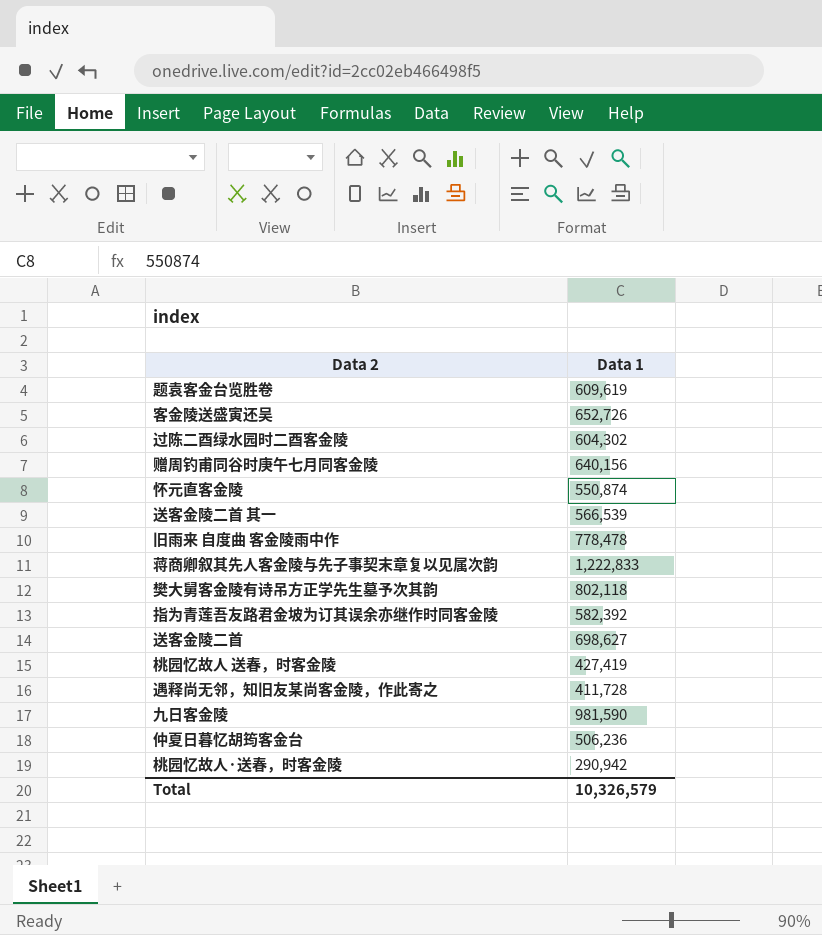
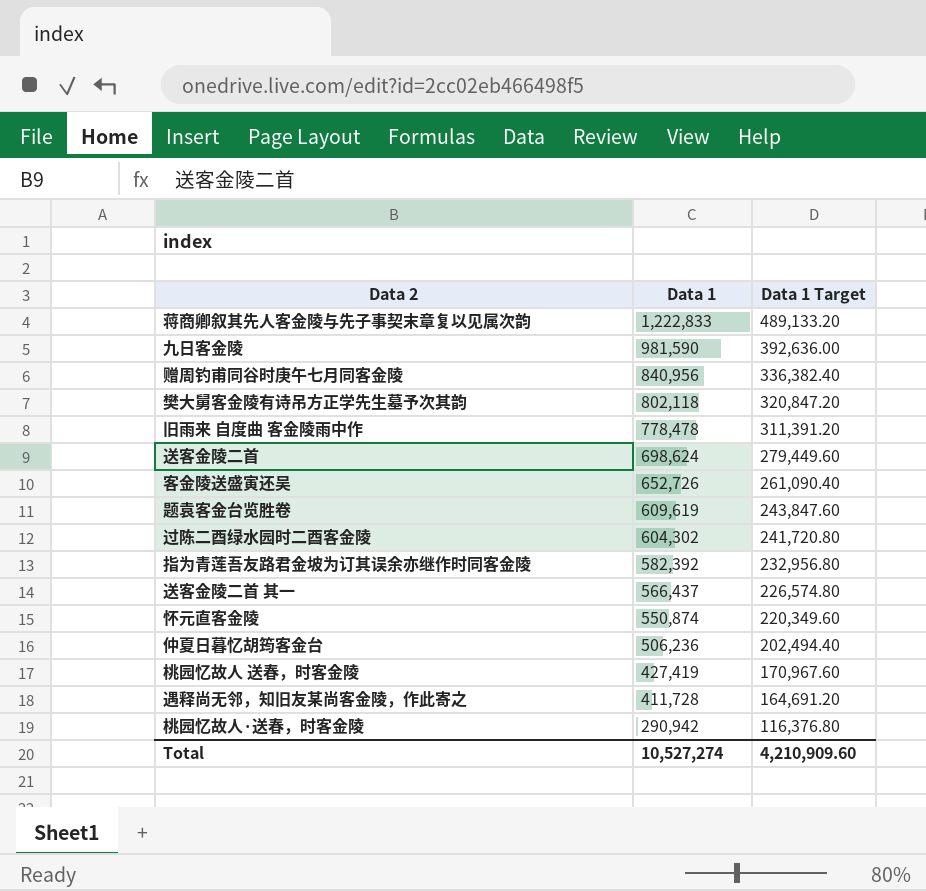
row order: none -> Data 1 descending
column Data 1 Target | formula: none -> [Data 1] * 0.4
赠周钓甫同谷时庚午七月同客金陵 | Data 1: 640,156 -> 840,956
送客金陵二首 | Data 1: 698,627 -> 698,624
送客金陵二首 其一 | Data 1: 566,539 -> 566,437
Total | Data 1: 10,326,579 -> 10,527,274

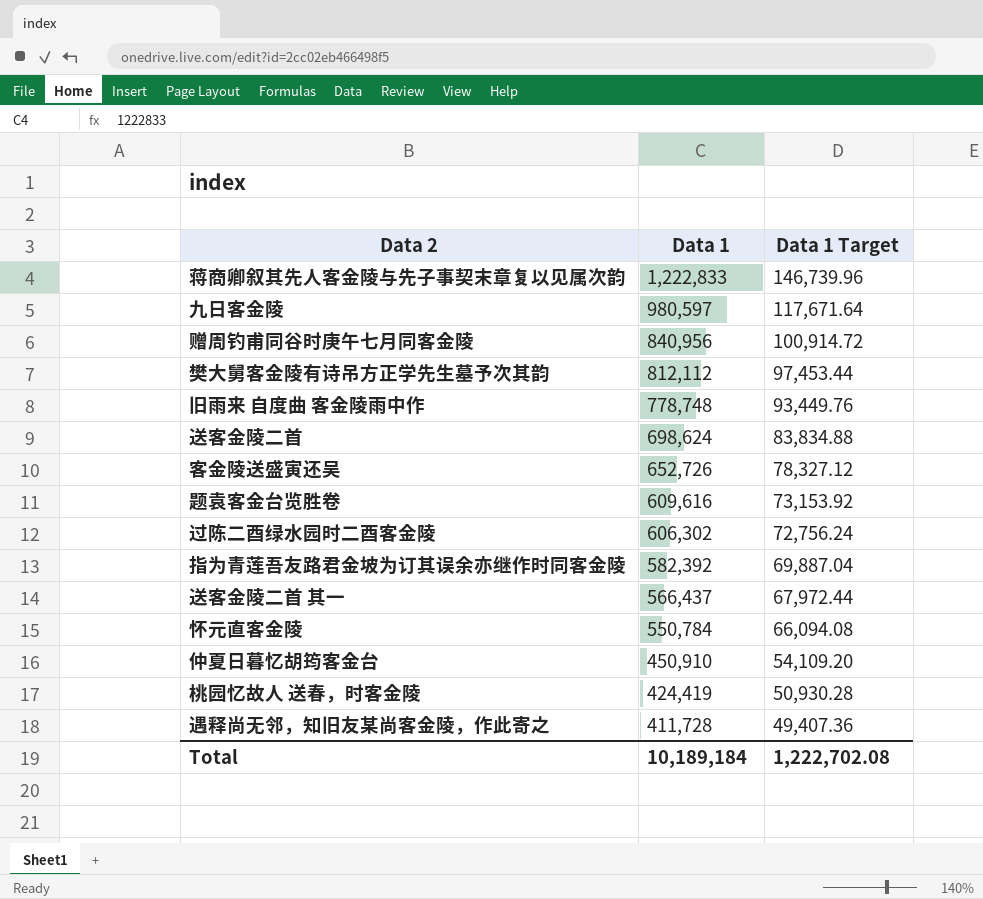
column Data 1 Target | formula: [Data 1] * 0.4 -> [Data 1] * 0.12
row 桃园忆故人·送春，时客金陵: 290,942 | 116,376.80 -> none
九日客金陵 | Data 1: 981,590 -> 980,597
樊大舅客金陵有诗吊方正学先生墓予次其韵 | Data 1: 802,118 -> 812,112
旧雨来 自度曲 客金陵雨中作 | Data 1: 778,478 -> 778,748
题袁客金台览胜卷 | Data 1: 609,619 -> 609,616
过陈二酉绿水园时二酉客金陵 | Data 1: 604,302 -> 606,302
怀元直客金陵 | Data 1: 550,874 -> 550,784
仲夏日暮忆胡筠客金台 | Data 1: 506,236 -> 450,910
桃园忆故人 送春，时客金陵 | Data 1: 427,419 -> 424,419
Total | Data 1: 10,527,274 -> 10,189,184
Total | Data 1 Target: 4,210,909.60 -> 1,222,702.08

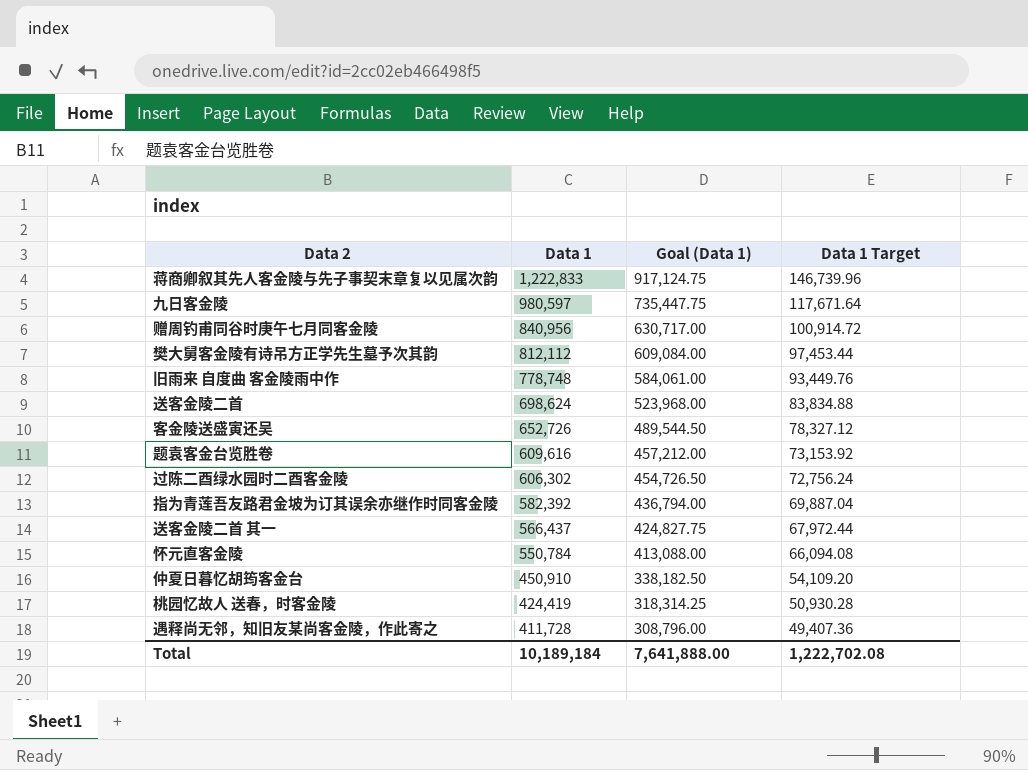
column Goal (Data 1) | formula: none -> [Data 1] * 0.75

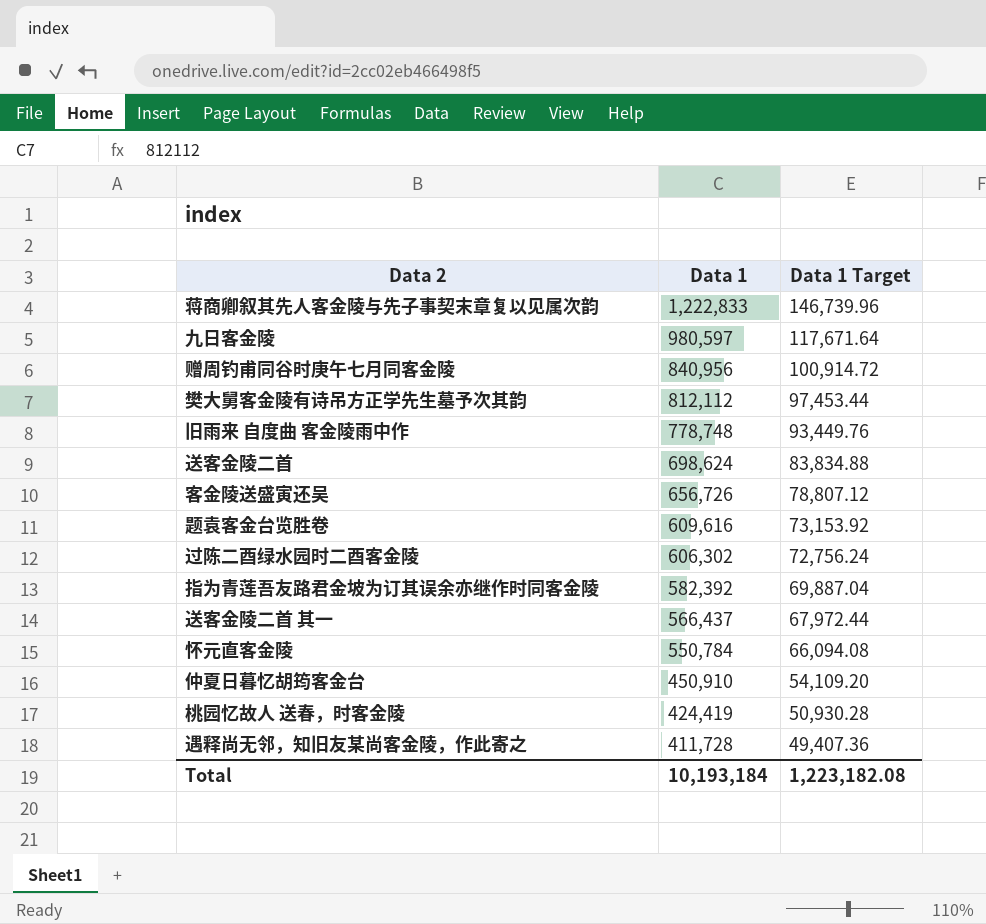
column Goal (Data 1) | formula: [Data 1] * 0.75 -> none
客金陵送盛寅还吴 | Data 1: 652,726 -> 656,726
客金陵送盛寅还吴 | Data 1 Target: 78,327.12 -> 78,807.12
Total | Data 1: 10,189,184 -> 10,193,184
Total | Data 1 Target: 1,222,702.08 -> 1,223,182.08

